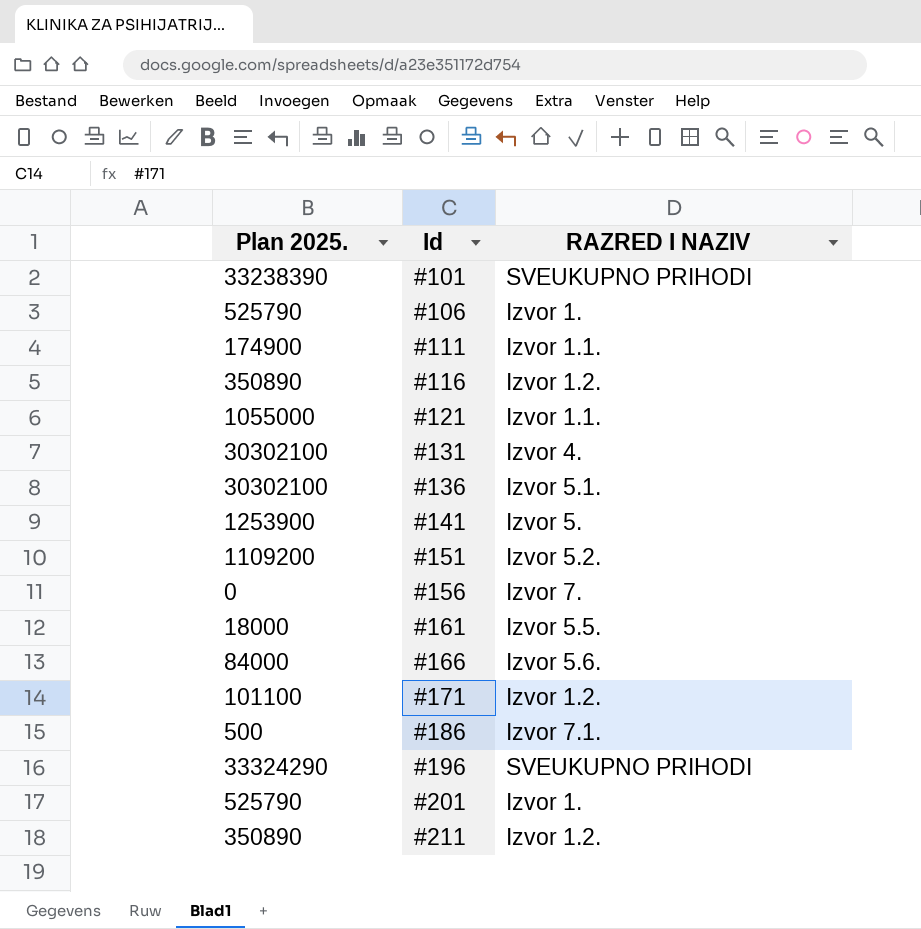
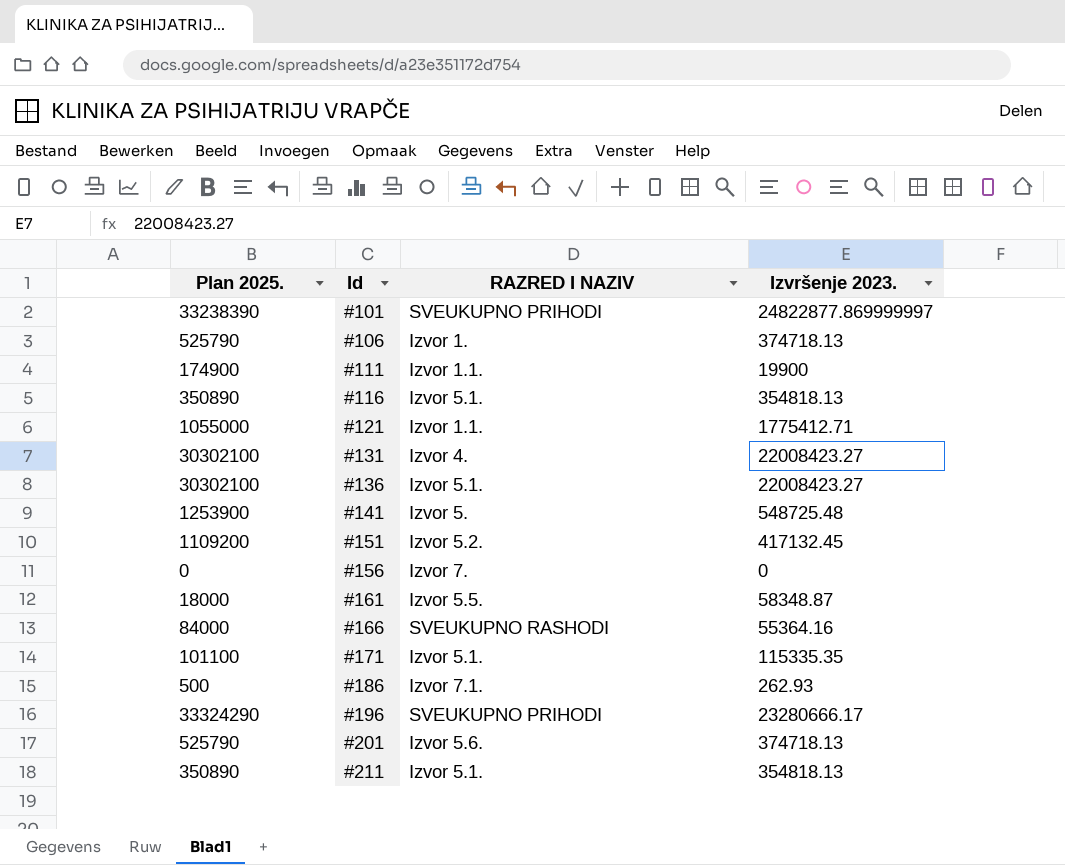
column Izvršenje 2023. | position: none -> 4
#116 | RAZRED I NAZIV: Izvor 1.2. -> Izvor 5.1.
#166 | RAZRED I NAZIV: Izvor 5.6. -> SVEUKUPNO RASHODI
#171 | RAZRED I NAZIV: Izvor 1.2. -> Izvor 5.1.
#201 | RAZRED I NAZIV: Izvor 1. -> Izvor 5.6.
#211 | RAZRED I NAZIV: Izvor 1.2. -> Izvor 5.1.

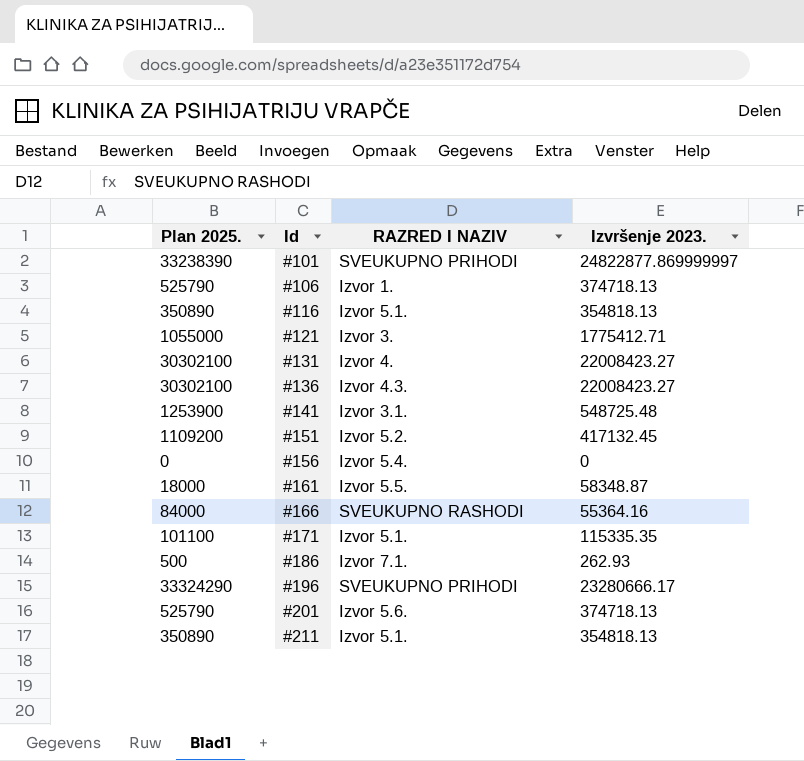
row #111: 174900 | Izvor 1.1. | 19900 -> none
#121 | RAZRED I NAZIV: Izvor 1.1. -> Izvor 3.
#136 | RAZRED I NAZIV: Izvor 5.1. -> Izvor 4.3.
#141 | RAZRED I NAZIV: Izvor 5. -> Izvor 3.1.
#156 | RAZRED I NAZIV: Izvor 7. -> Izvor 5.4.

